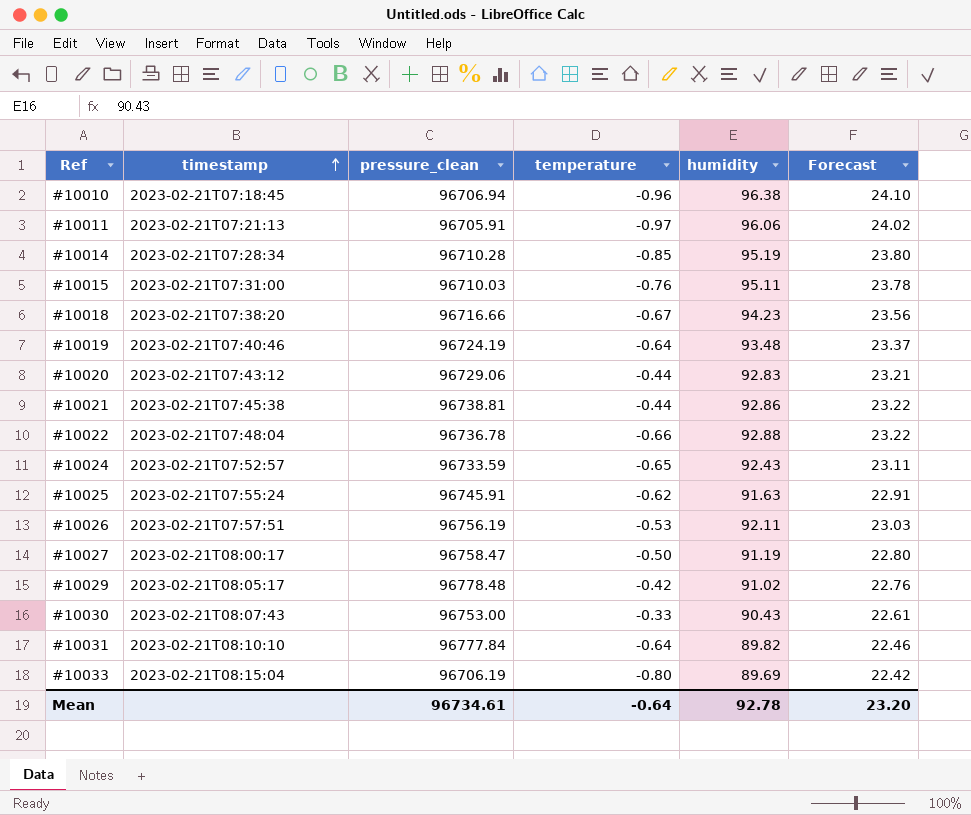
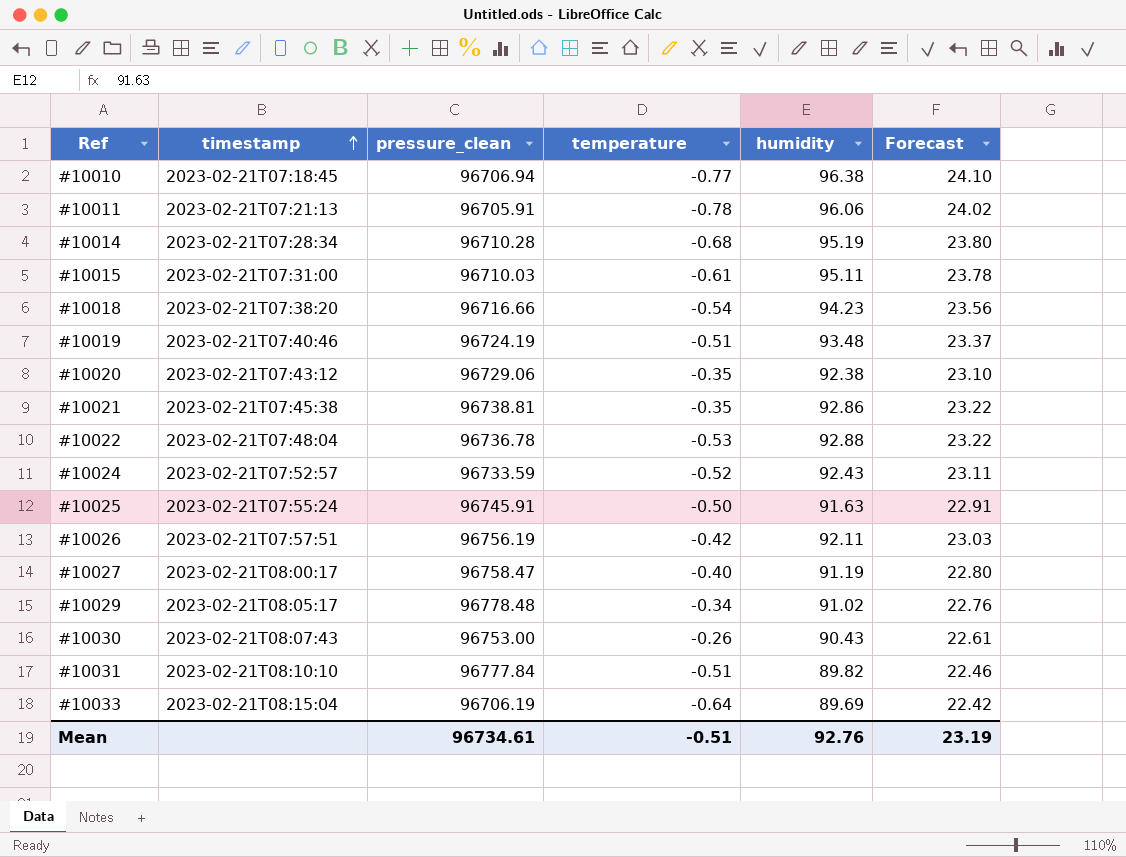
#10010 | temperature: -0.96 -> -0.77
#10011 | temperature: -0.97 -> -0.78
#10014 | temperature: -0.85 -> -0.68
#10015 | temperature: -0.76 -> -0.61
#10018 | temperature: -0.67 -> -0.54
#10019 | temperature: -0.64 -> -0.51
#10020 | temperature: -0.44 -> -0.35
#10020 | humidity: 92.83 -> 92.38
#10020 | Forecast: 23.21 -> 23.10
#10021 | temperature: -0.44 -> -0.35
#10022 | temperature: -0.66 -> -0.53
#10024 | temperature: -0.65 -> -0.52
#10025 | temperature: -0.62 -> -0.50
#10026 | temperature: -0.53 -> -0.42
#10027 | temperature: -0.50 -> -0.40
#10029 | temperature: -0.42 -> -0.34
#10030 | temperature: -0.33 -> -0.26
#10031 | temperature: -0.64 -> -0.51
#10033 | temperature: -0.80 -> -0.64
Mean | temperature: -0.64 -> -0.51
Mean | humidity: 92.78 -> 92.76
Mean | Forecast: 23.20 -> 23.19

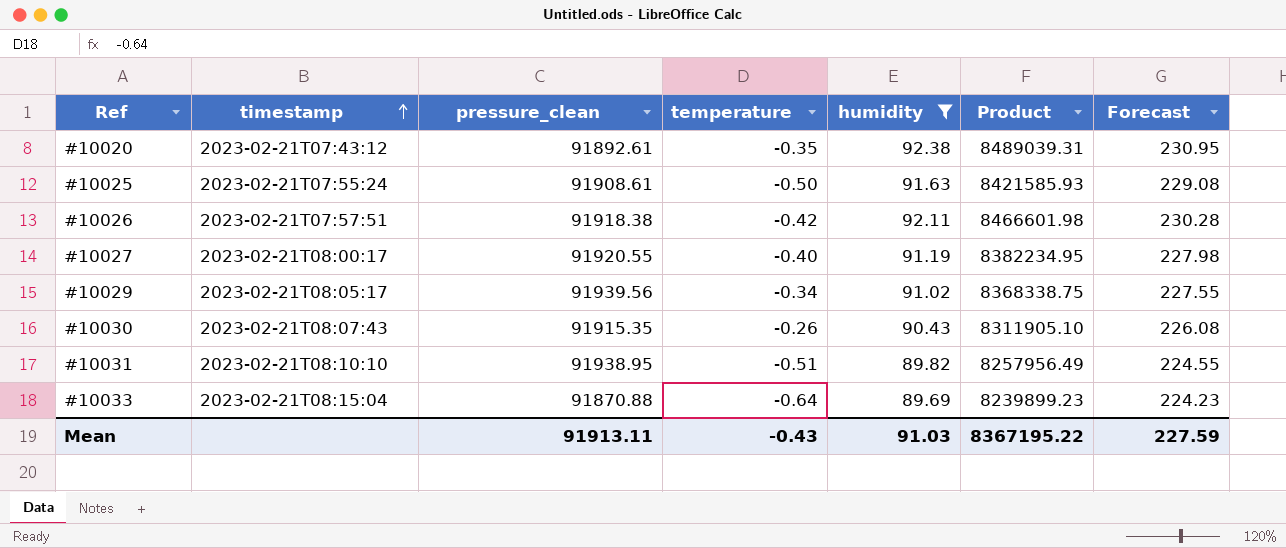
filter: none -> humidity <= 92.38
column Product | formula: none -> [pressure_clean] * [humidity]
column Forecast | formula: [humidity] * 0.25 -> [humidity] * 2.5
#10020 | pressure_clean: 96729.06 -> 91892.61
#10025 | pressure_clean: 96745.91 -> 91908.61
#10026 | pressure_clean: 96756.19 -> 91918.38
#10027 | pressure_clean: 96758.47 -> 91920.55
#10029 | pressure_clean: 96778.48 -> 91939.56
#10030 | pressure_clean: 96753.00 -> 91915.35
#10031 | pressure_clean: 96777.84 -> 91938.95
#10033 | pressure_clean: 96706.19 -> 91870.88
Mean | pressure_clean: 96734.61 -> 91913.11
Mean | temperature: -0.51 -> -0.43
Mean | humidity: 92.76 -> 91.03
Mean | Forecast: 23.19 -> 227.59

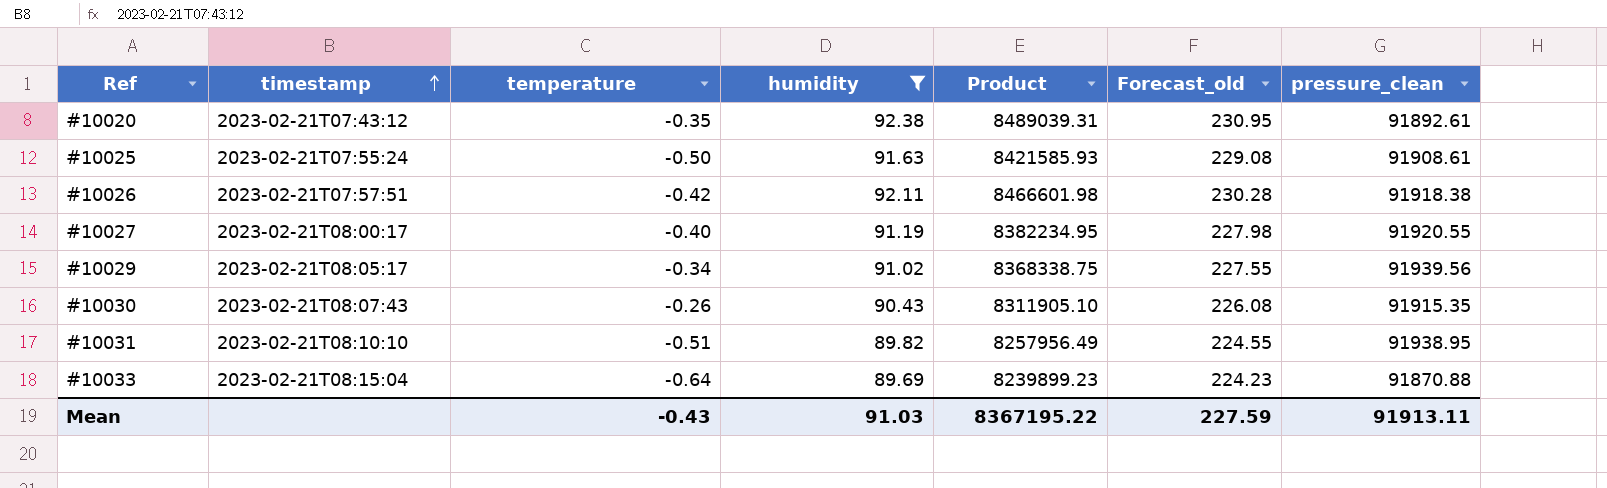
column name: Forecast -> Forecast_old
column pressure_clean | position: 3 -> 7

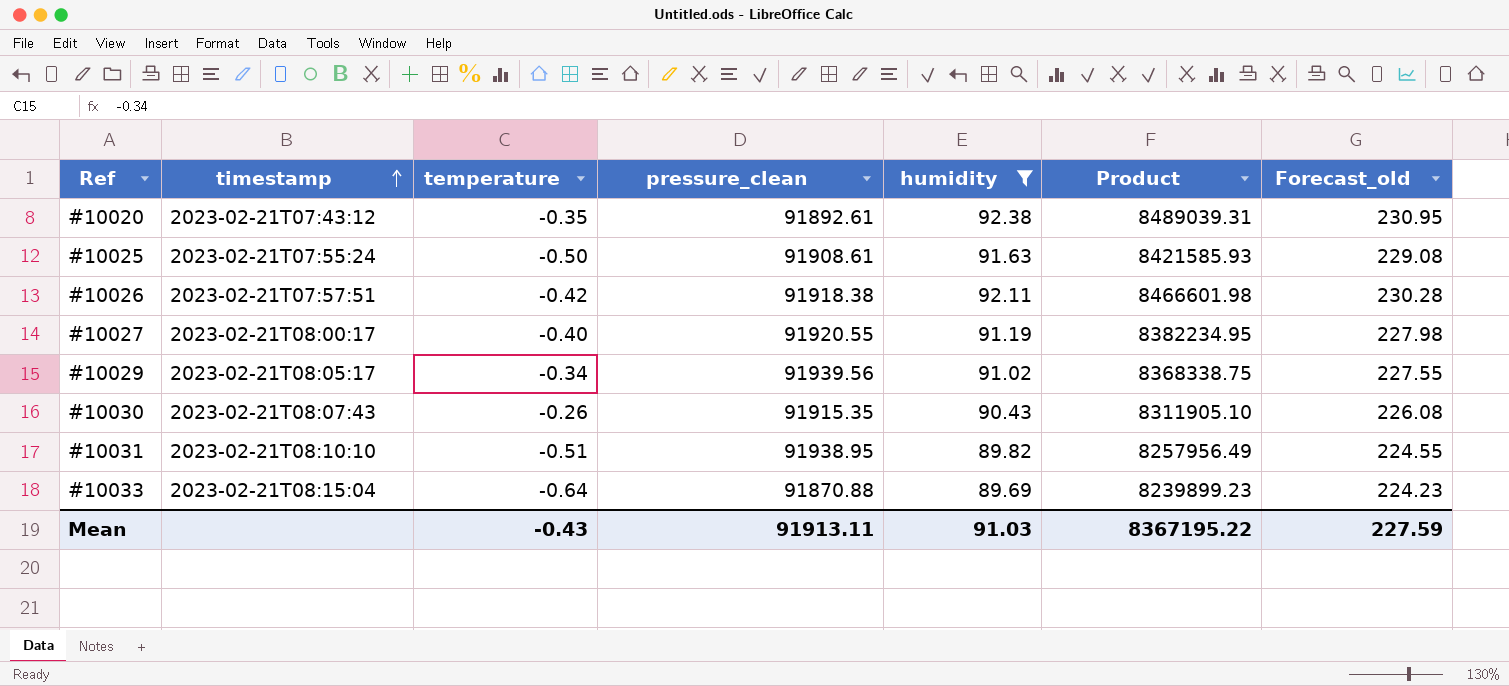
column pressure_clean | position: 7 -> 4

